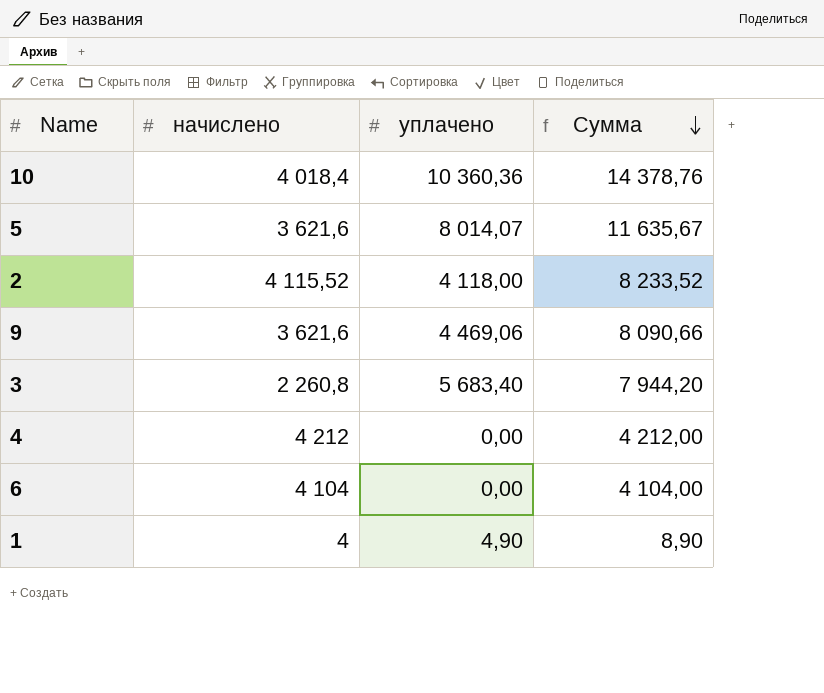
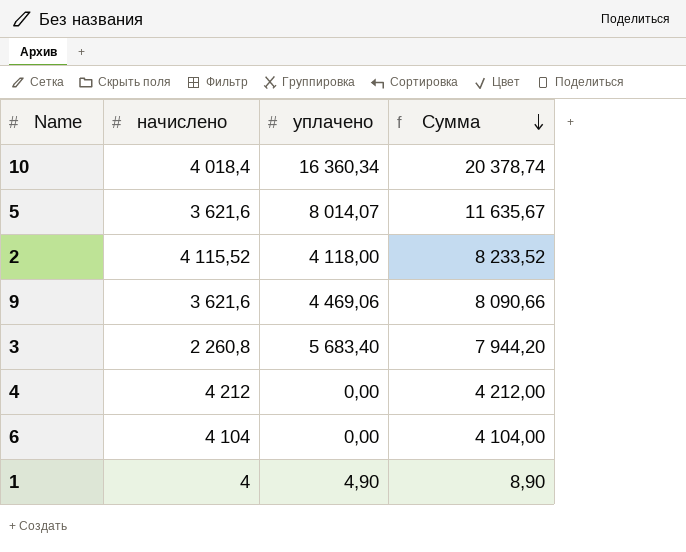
10 | уплачено: 10 360,36 -> 16 360,34
10 | Сумма: 14 378,76 -> 20 378,74

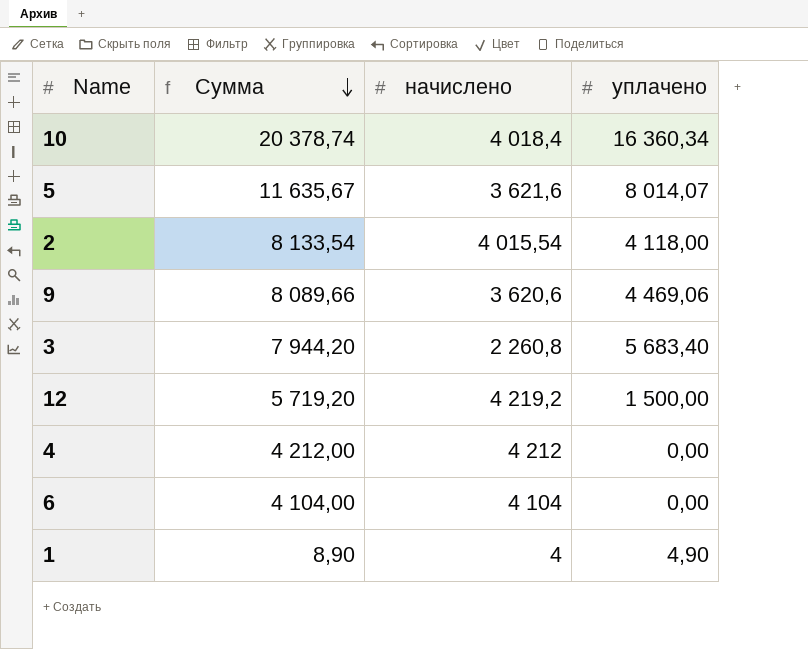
column Сумма | position: 4 -> 2
2 | Сумма: 8 233,52 -> 8 133,54
2 | начислено: 4 115,52 -> 4 015,54
9 | Сумма: 8 090,66 -> 8 089,66
9 | начислено: 3 621,6 -> 3 620,6
row 12: none -> 5 719,20 | 4 219,2 | 1 500,00

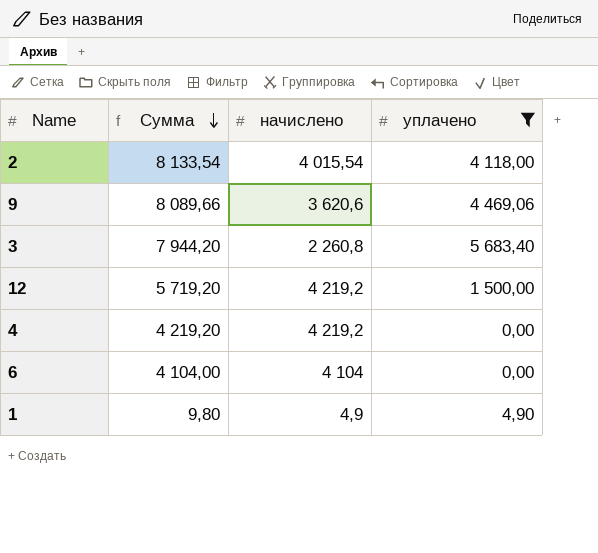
filter: none -> уплачено <= 5 683,40
4 | Сумма: 4 212,00 -> 4 219,20
4 | начислено: 4 212 -> 4 219,2
1 | Сумма: 8,90 -> 9,80
1 | начислено: 4 -> 4,9

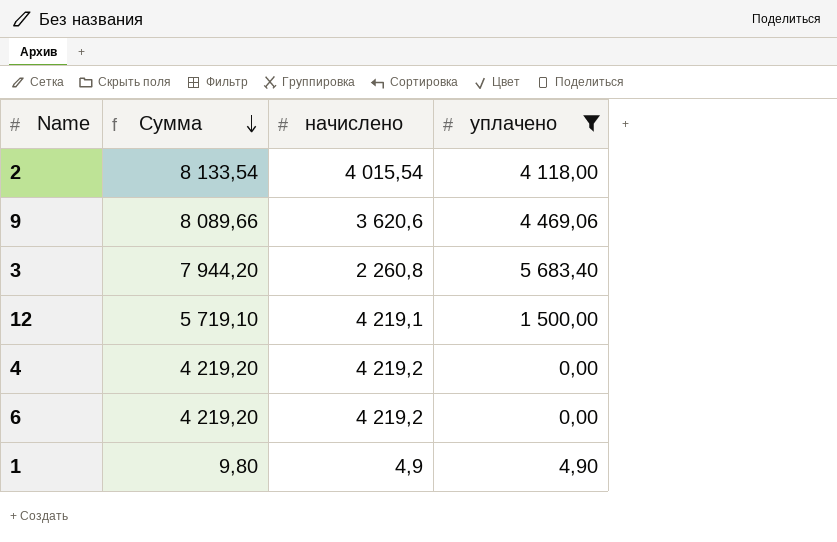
12 | Сумма: 5 719,20 -> 5 719,10
12 | начислено: 4 219,2 -> 4 219,1
6 | Сумма: 4 104,00 -> 4 219,20
6 | начислено: 4 104 -> 4 219,2

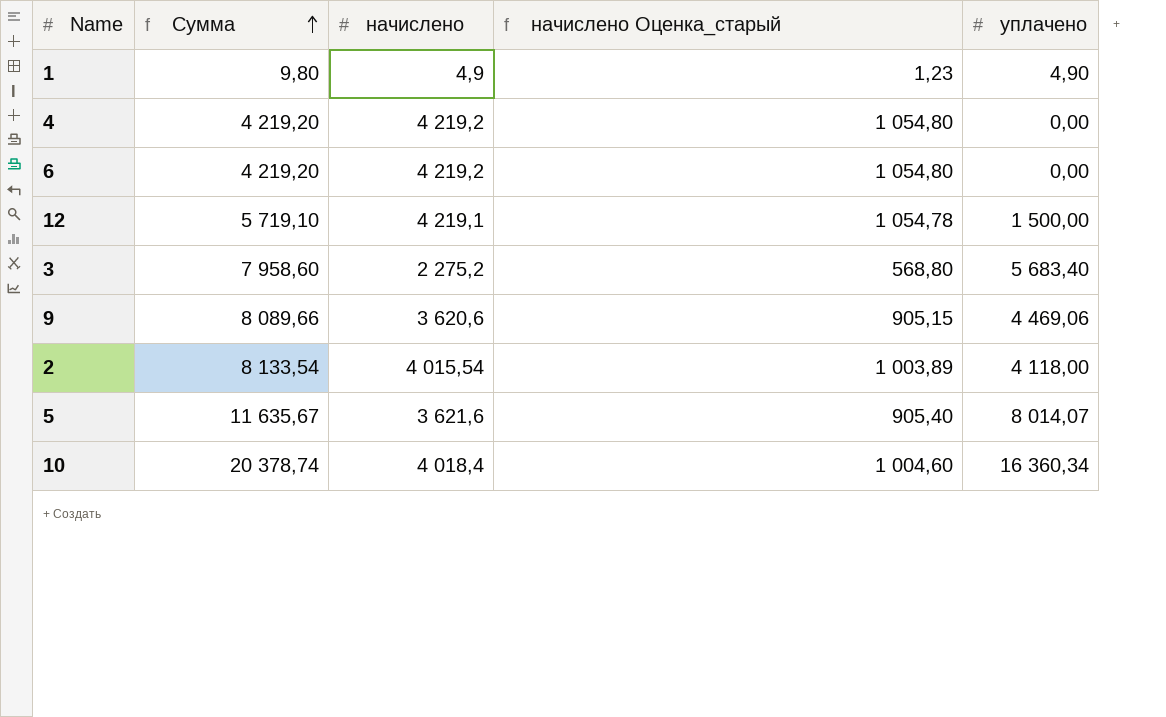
filter: уплачено <= 5 683,40 -> none
row order: Сумма descending -> Сумма ascending
column начислено Оценка_старый | formula: none -> [начислено] * 0,25
3 | Сумма: 7 944,20 -> 7 958,60
3 | начислено: 2 260,8 -> 2 275,2

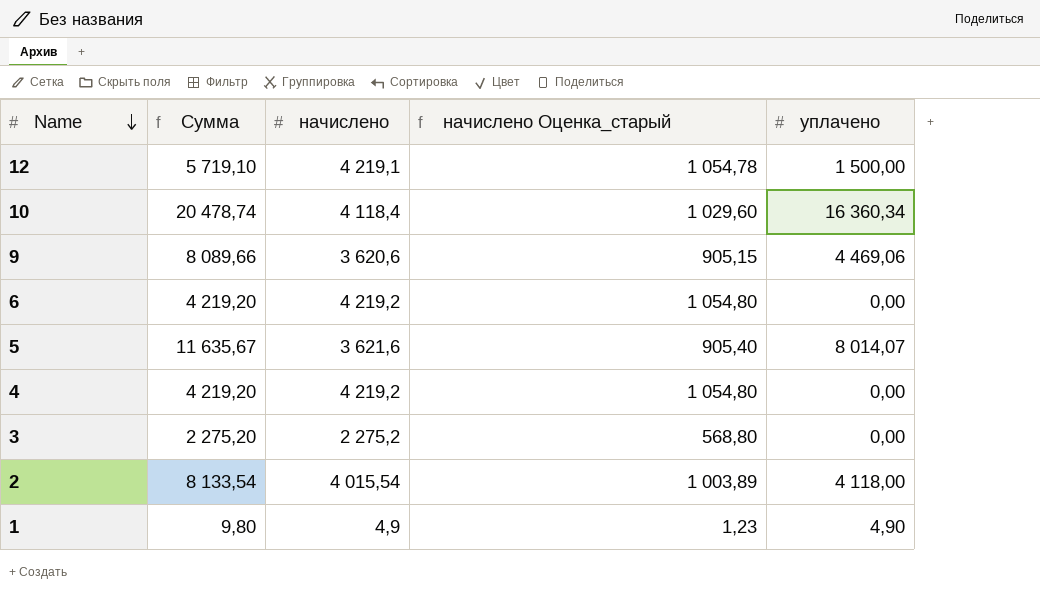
row order: Сумма ascending -> Name descending
10 | Сумма: 20 378,74 -> 20 478,74
10 | начислено: 4 018,4 -> 4 118,4
10 | начислено Оценка_старый: 1 004,60 -> 1 029,60
3 | Сумма: 7 958,60 -> 2 275,20
3 | уплачено: 5 683,40 -> 0,00

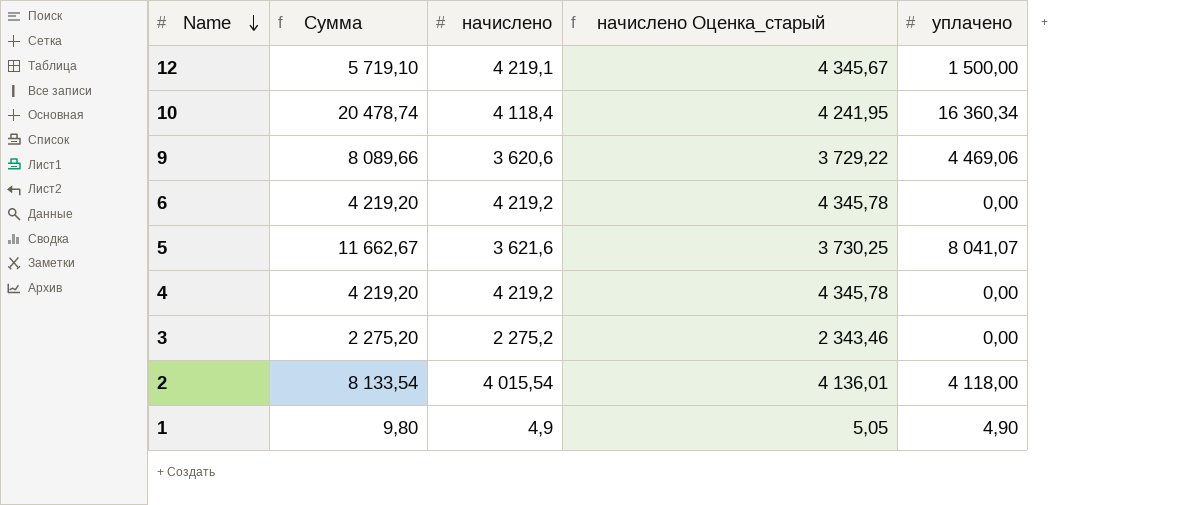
column начислено Оценка_старый | formula: [начислено] * 0,25 -> [начислено] * 1,03
5 | Сумма: 11 635,67 -> 11 662,67
5 | уплачено: 8 014,07 -> 8 041,07

